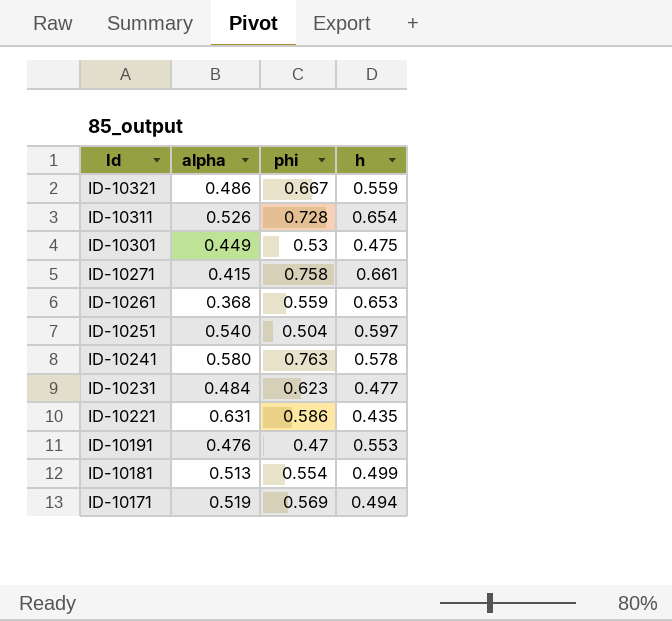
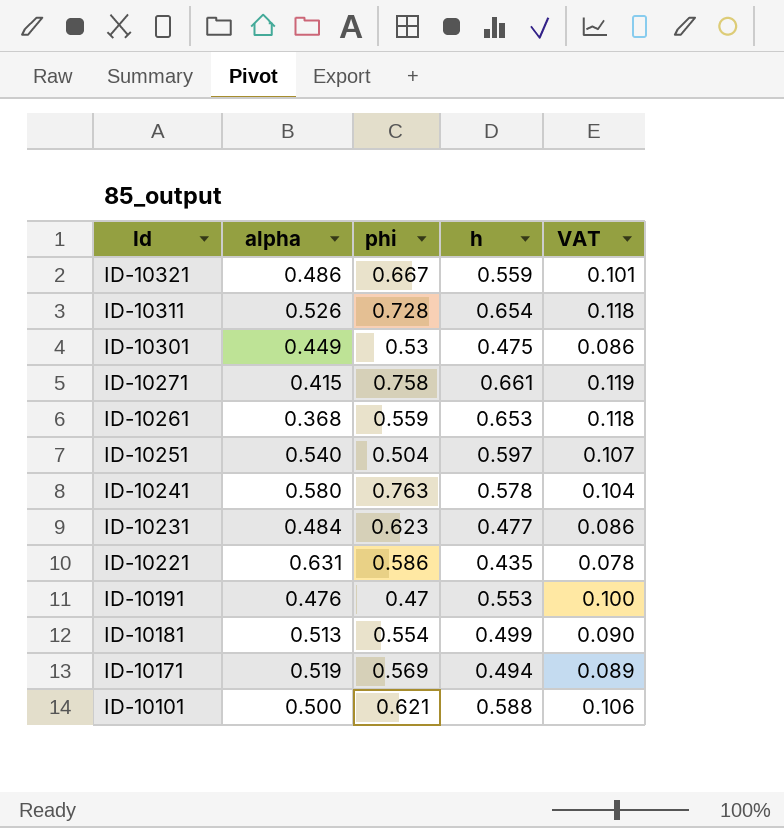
column VAT | formula: none -> [h] * 0.18
row ID-10101: none -> 0.500 | 0.621 | 0.588 | 0.106

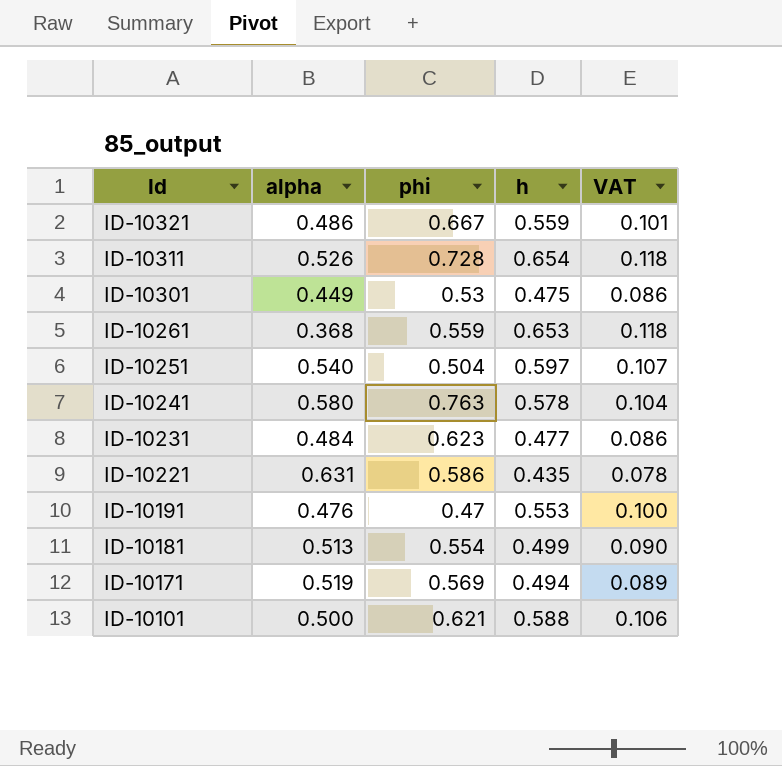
row ID-10271: 0.415 | 0.758 | 0.661 | 0.119 -> none

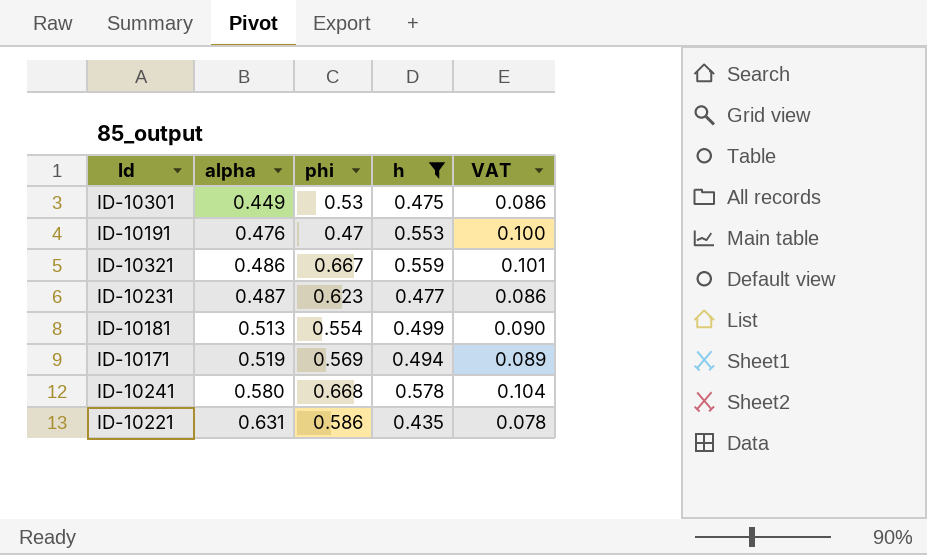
filter: none -> h <= 0.578
row order: Id descending -> alpha ascending
ID-10231 | alpha: 0.484 -> 0.487
ID-10241 | phi: 0.763 -> 0.668

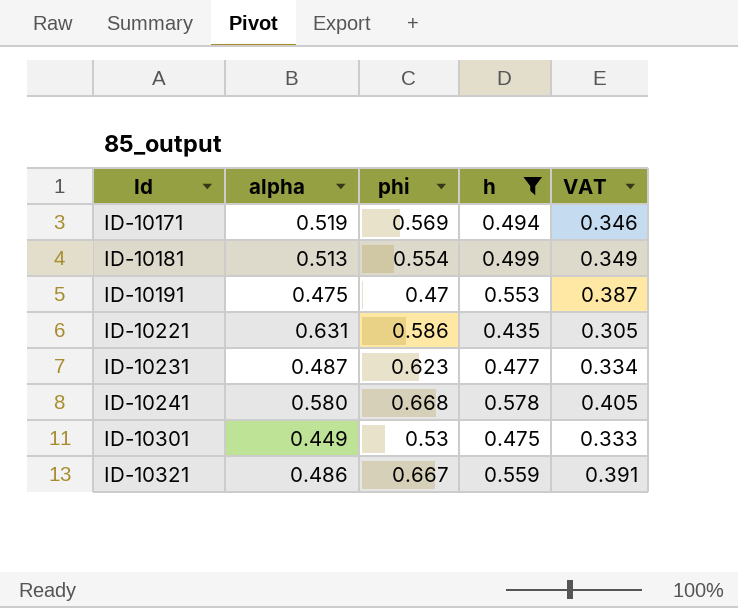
row order: alpha ascending -> Id ascending
column VAT | formula: [h] * 0.18 -> [h] * 0.7
ID-10191 | alpha: 0.476 -> 0.475

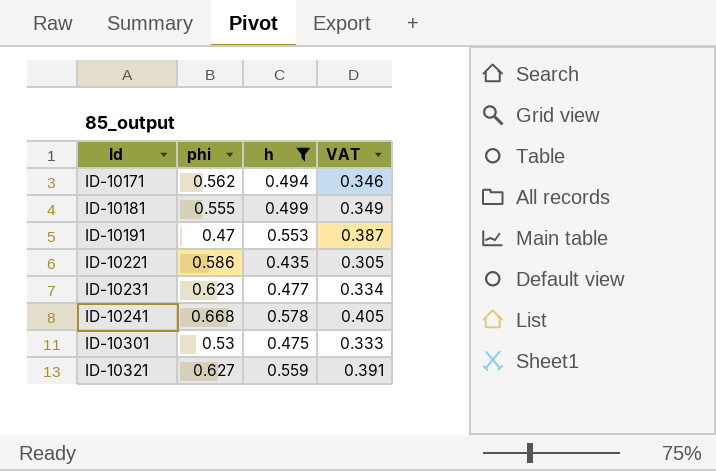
column alpha | position: 2 -> none
ID-10171 | phi: 0.569 -> 0.562
ID-10181 | phi: 0.554 -> 0.555
ID-10321 | phi: 0.667 -> 0.627

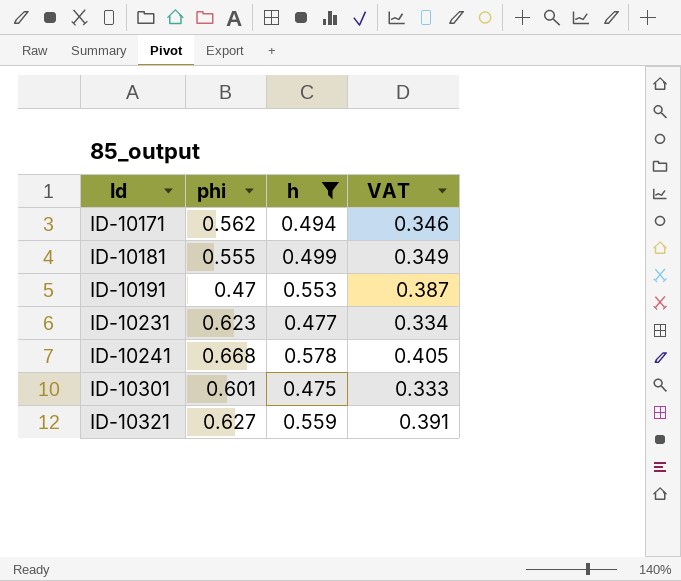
row ID-10221: 0.586 | 0.435 | 0.305 -> none
ID-10301 | phi: 0.53 -> 0.601

